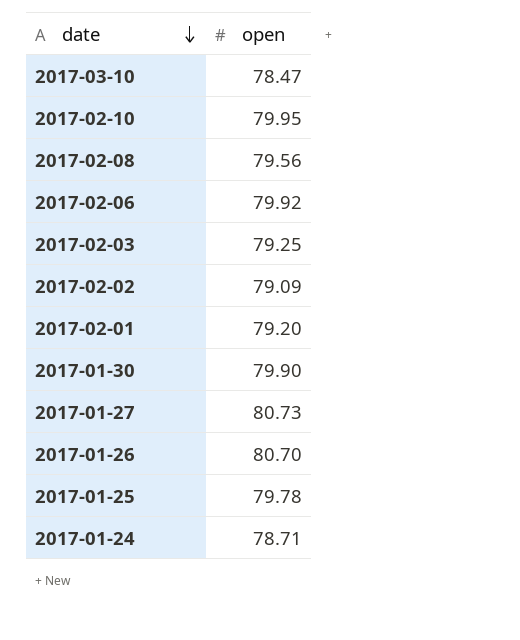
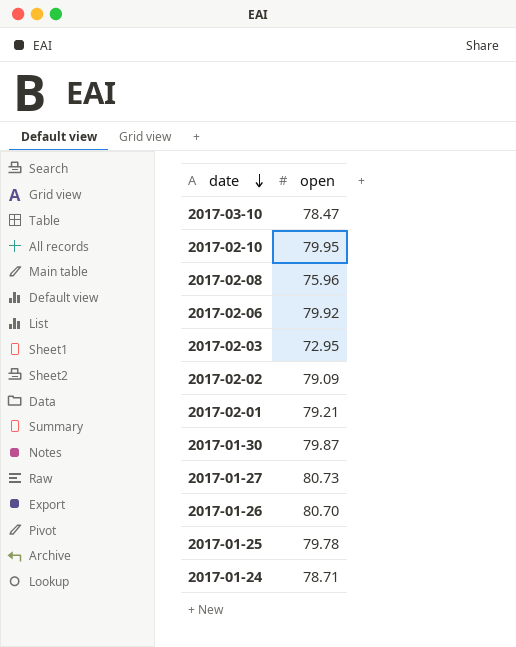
2017-02-08 | open: 79.56 -> 75.96
2017-02-03 | open: 79.25 -> 72.95
2017-02-01 | open: 79.20 -> 79.21
2017-01-30 | open: 79.90 -> 79.87

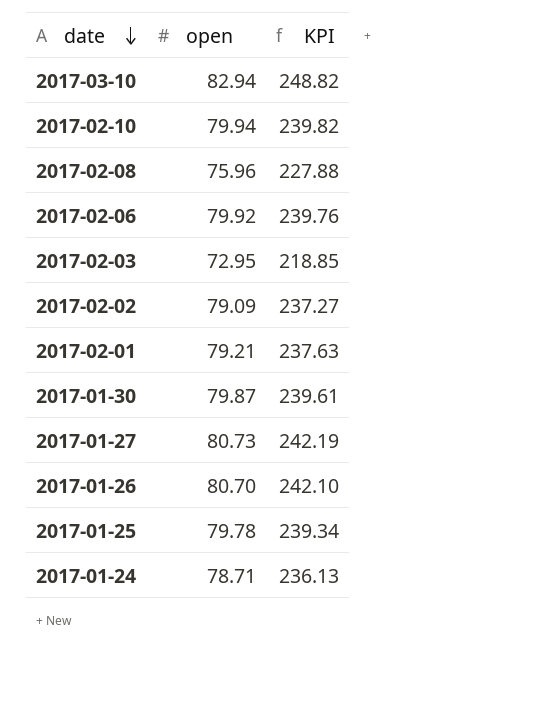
column KPI | formula: none -> [open] * 3
2017-03-10 | open: 78.47 -> 82.94
2017-02-10 | open: 79.95 -> 79.94

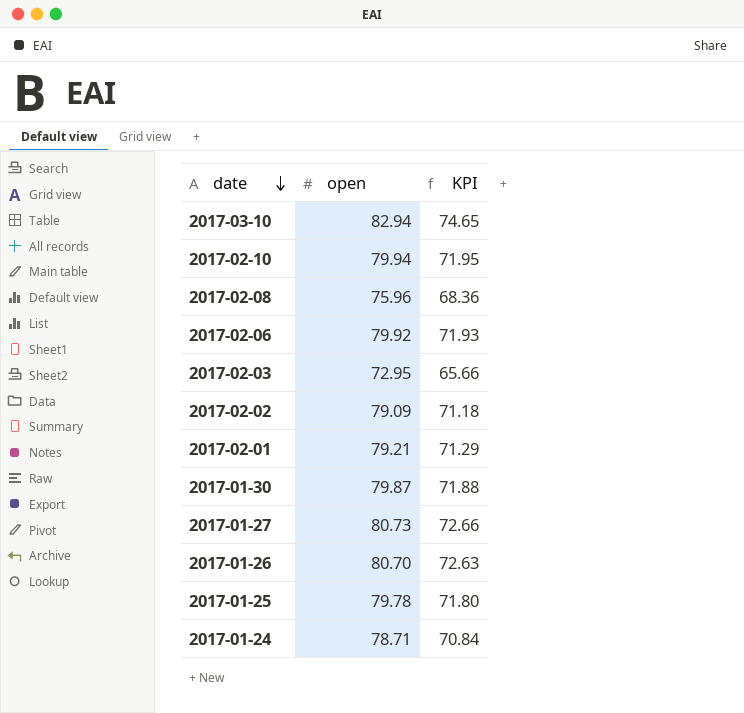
column KPI | formula: [open] * 3 -> [open] * 0.9

